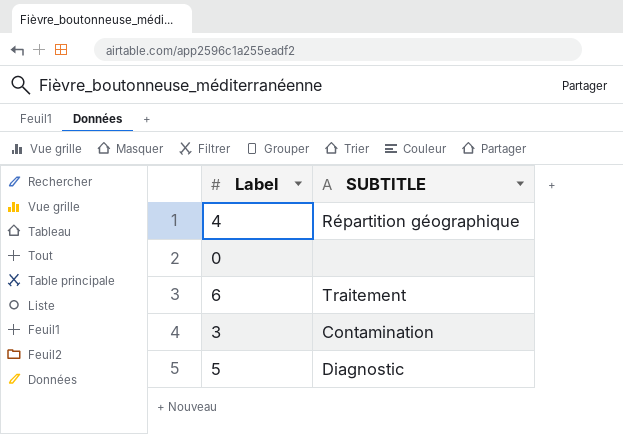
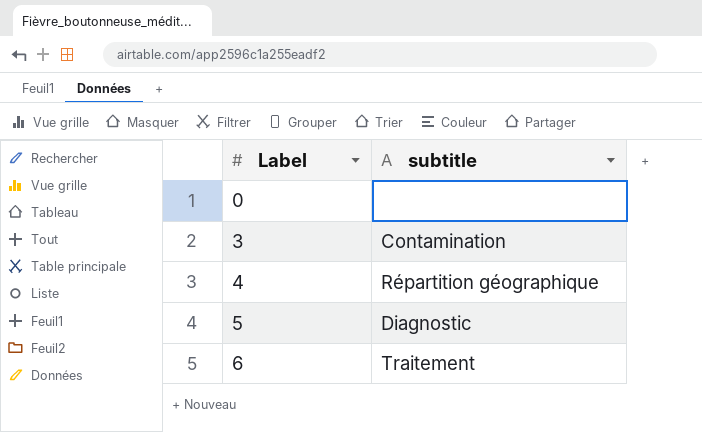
row order: none -> Label ascending
column name: SUBTITLE -> subtitle

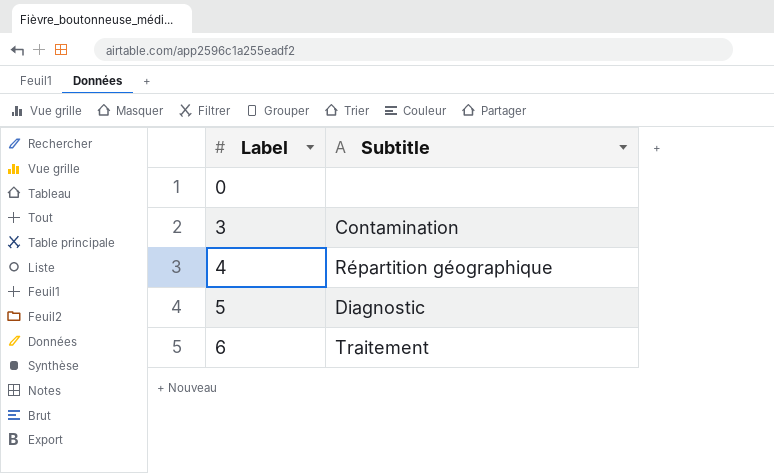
column name: subtitle -> Subtitle

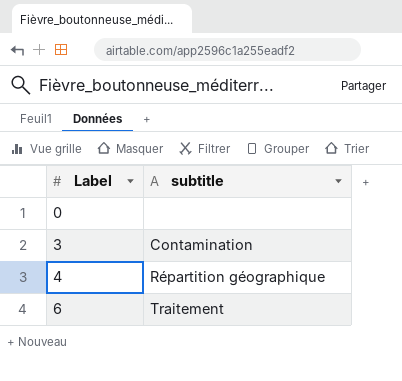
column name: Subtitle -> subtitle
row 5: Diagnostic -> none

